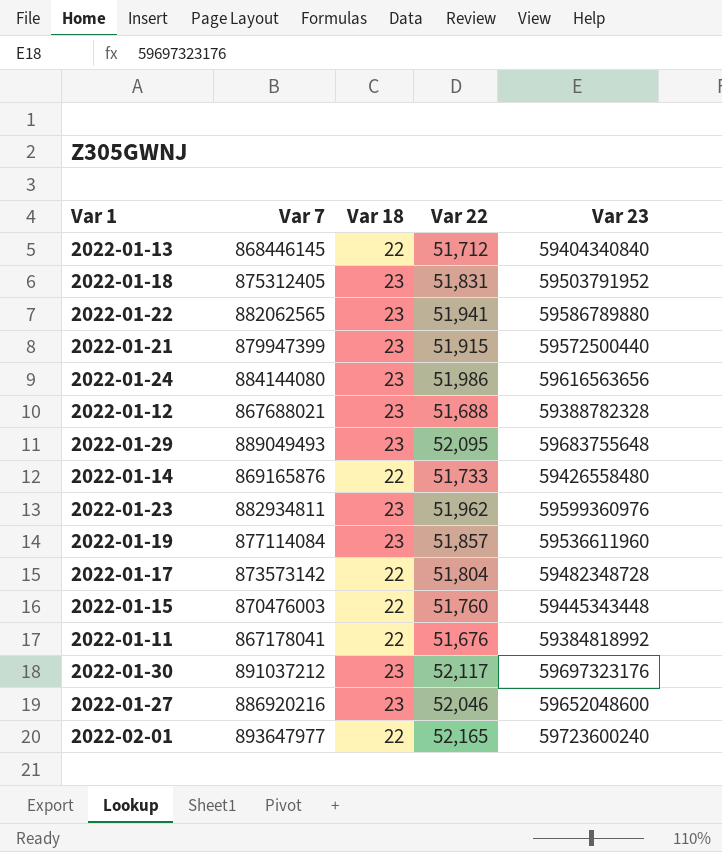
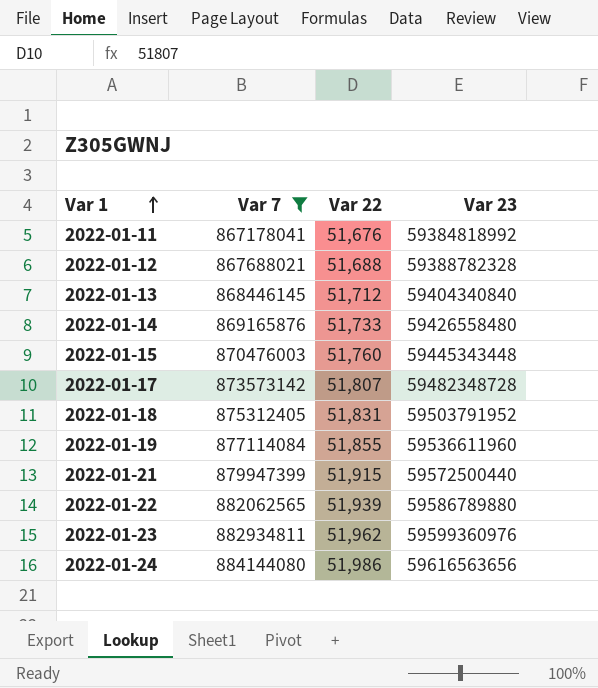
filter: none -> Var 7 <= 884144080
row order: none -> Var 1 ascending
column Var 18 | position: 3 -> none
2022-01-17 | Var 22: 51,804 -> 51,807
2022-01-19 | Var 22: 51,857 -> 51,855
2022-01-22 | Var 22: 51,941 -> 51,939

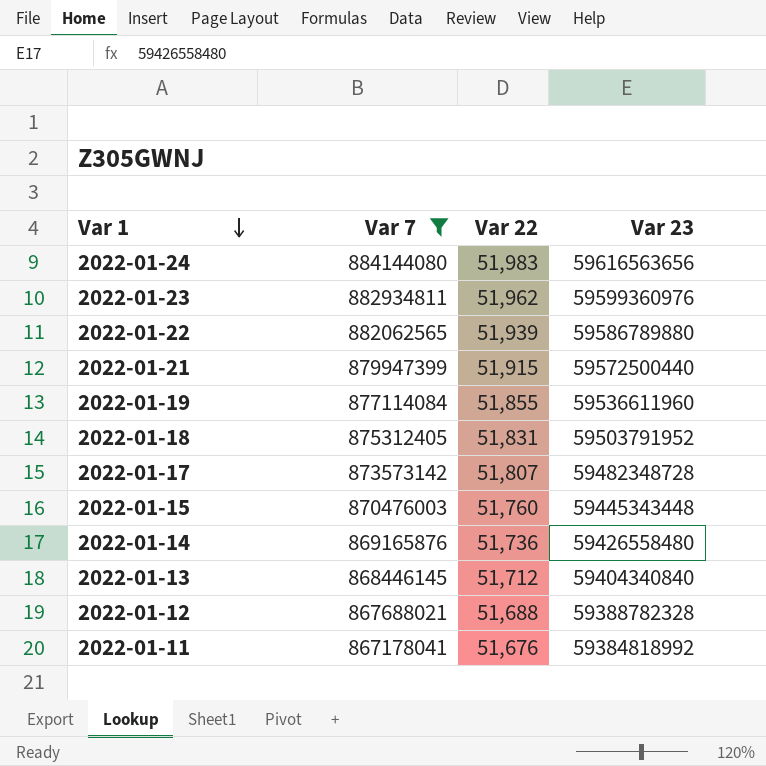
row order: Var 1 ascending -> Var 1 descending
2022-01-24 | Var 22: 51,986 -> 51,983
2022-01-14 | Var 22: 51,733 -> 51,736

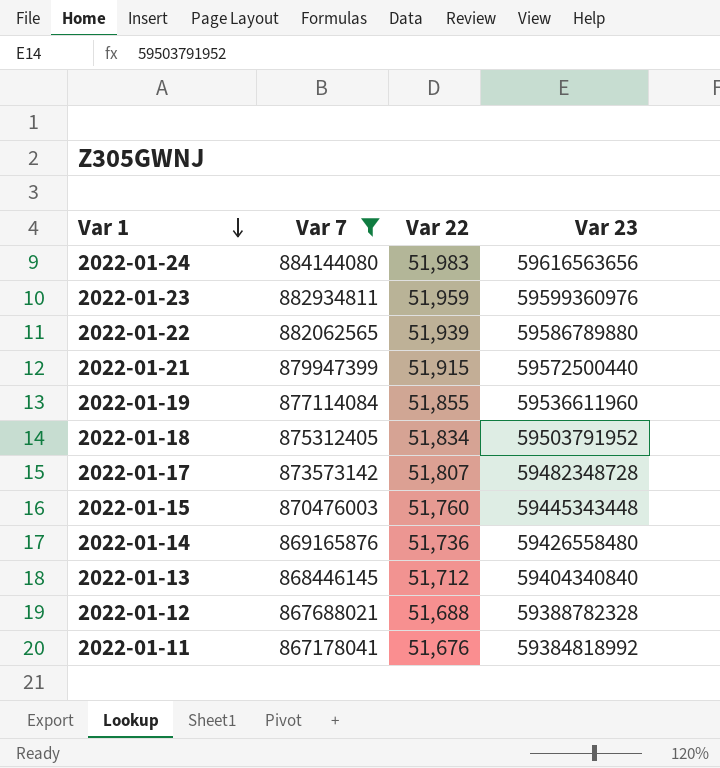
2022-01-23 | Var 22: 51,962 -> 51,959
2022-01-18 | Var 22: 51,831 -> 51,834

